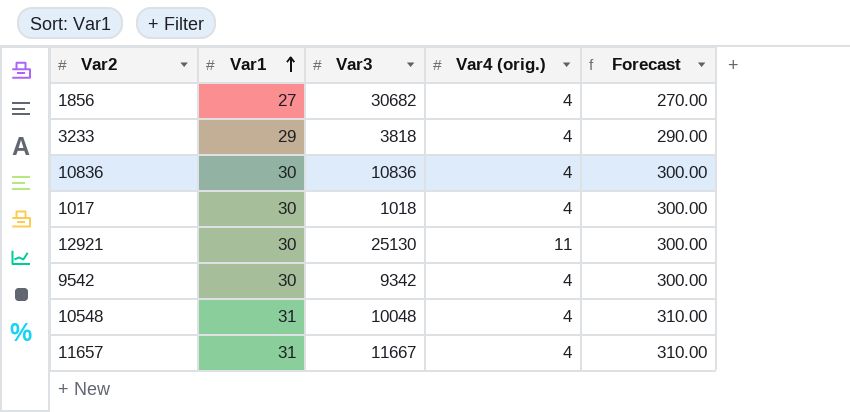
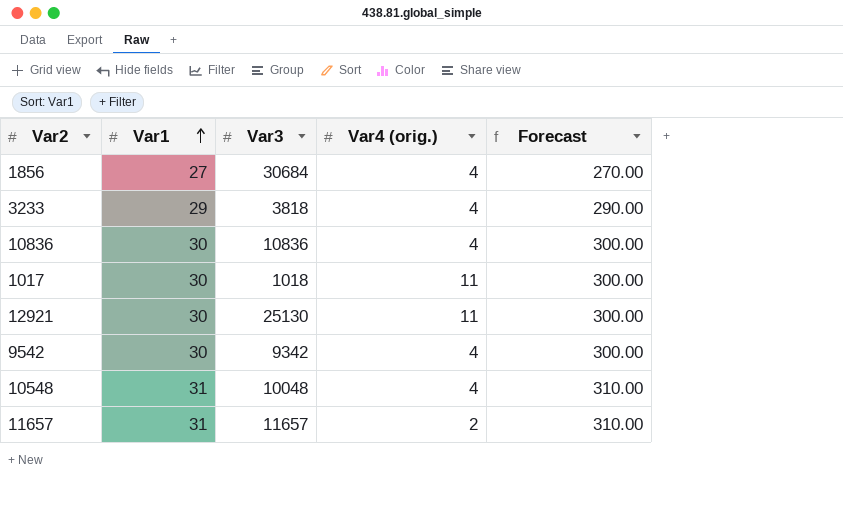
1856 | Var3: 30682 -> 30684
1017 | Var4 (orig.): 4 -> 11
11657 | Var3: 11667 -> 11657
11657 | Var4 (orig.): 4 -> 2

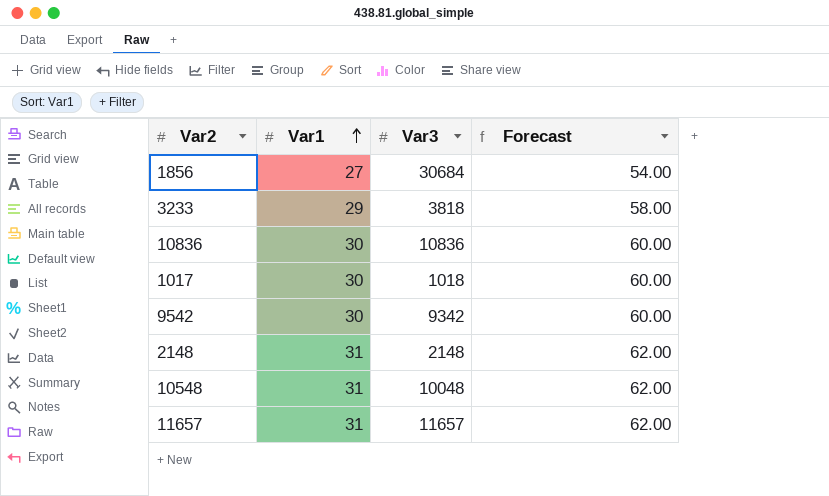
column Var4 (orig.) | position: 4 -> none
column Forecast | formula: [Var1] * 10 -> [Var1] * 2
row 12921: 30 | 25130 | 11 | 300.00 -> none
row 2148: none -> 31 | 2148 | 62.00

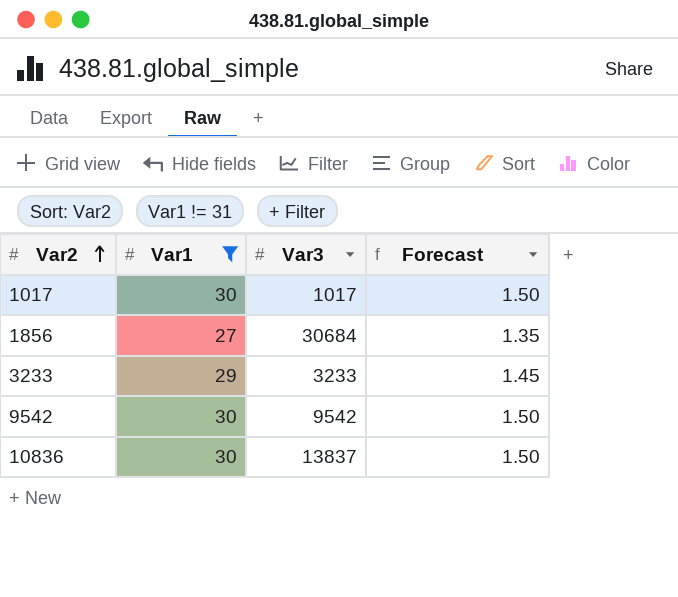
filter: none -> Var1 != 31
row order: Var1 ascending -> Var2 ascending
column Forecast | formula: [Var1] * 2 -> [Var1] * 0.05
1017 | Var3: 1018 -> 1017
3233 | Var3: 3818 -> 3233
9542 | Var3: 9342 -> 9542
10836 | Var3: 10836 -> 13837

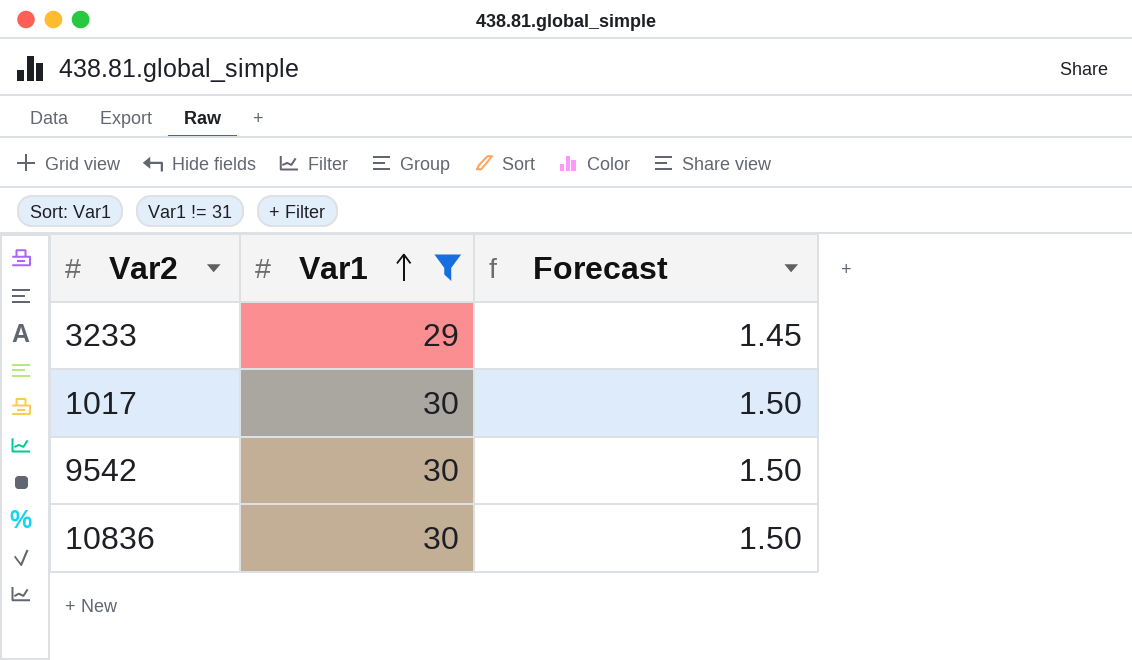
row order: Var2 ascending -> Var1 ascending
column Var3 | position: 3 -> none
row 1856: 27 | 30684 | 1.35 -> none

